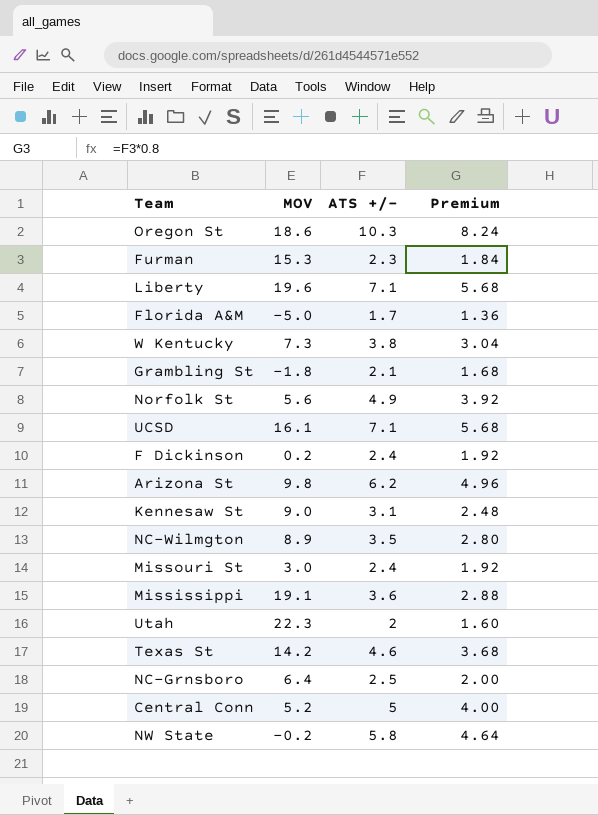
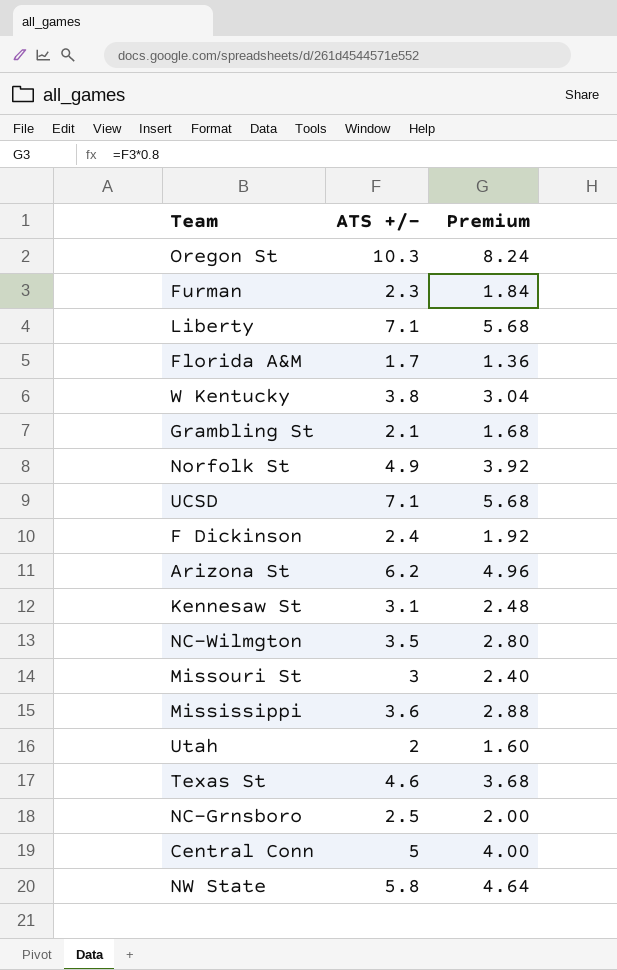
column MOV | position: 2 -> none
Missouri St | ATS +/-: 2.4 -> 3
Missouri St | Premium: 1.92 -> 2.40

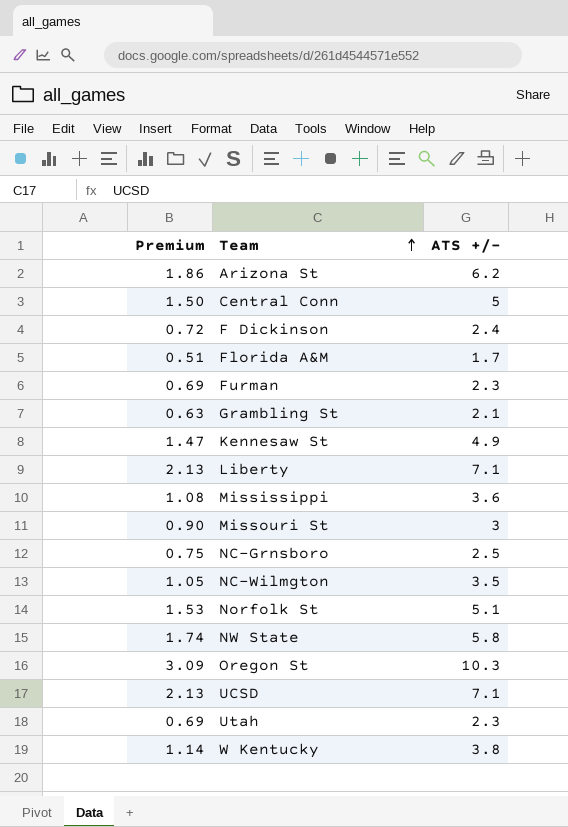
row order: none -> Team ascending
column Premium | formula: [ATS +/-] * 0.8 -> [ATS +/-] * 0.3
column Premium | position: 3 -> 1
row Texas St: 4.6 | 3.68 -> none
Kennesaw St | ATS +/-: 3.1 -> 4.9
Norfolk St | ATS +/-: 4.9 -> 5.1
Utah | ATS +/-: 2 -> 2.3

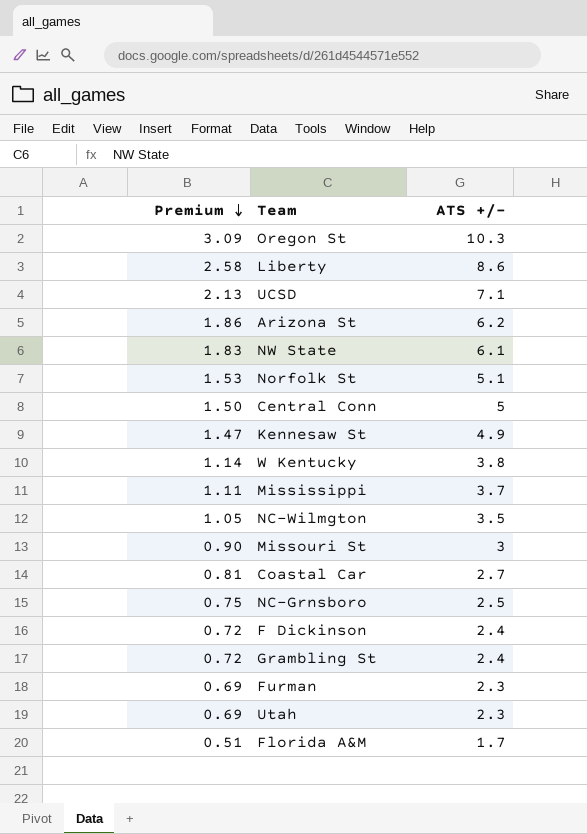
row order: Team ascending -> Premium descending
Liberty | Premium: 2.13 -> 2.58
Liberty | ATS +/-: 7.1 -> 8.6
NW State | Premium: 1.74 -> 1.83
NW State | ATS +/-: 5.8 -> 6.1
Mississippi | Premium: 1.08 -> 1.11
Mississippi | ATS +/-: 3.6 -> 3.7
row Coastal Car: none -> 0.81 | 2.7
Grambling St | Premium: 0.63 -> 0.72
Grambling St | ATS +/-: 2.1 -> 2.4

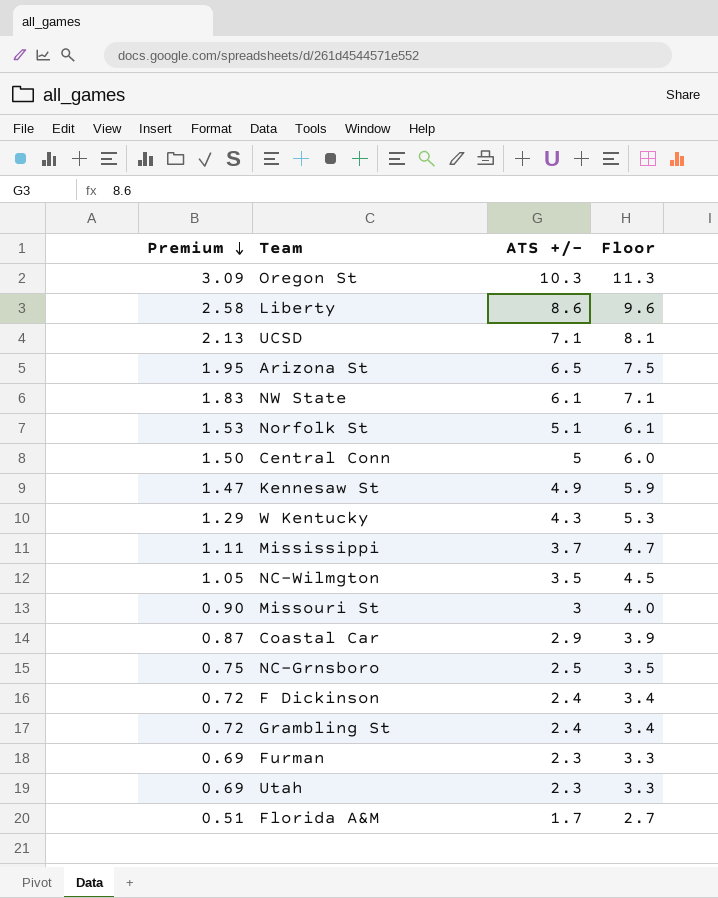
column Floor | formula: none -> [ATS +/-] + 1
Arizona St | Premium: 1.86 -> 1.95
Arizona St | ATS +/-: 6.2 -> 6.5
W Kentucky | Premium: 1.14 -> 1.29
W Kentucky | ATS +/-: 3.8 -> 4.3
Coastal Car | Premium: 0.81 -> 0.87
Coastal Car | ATS +/-: 2.7 -> 2.9

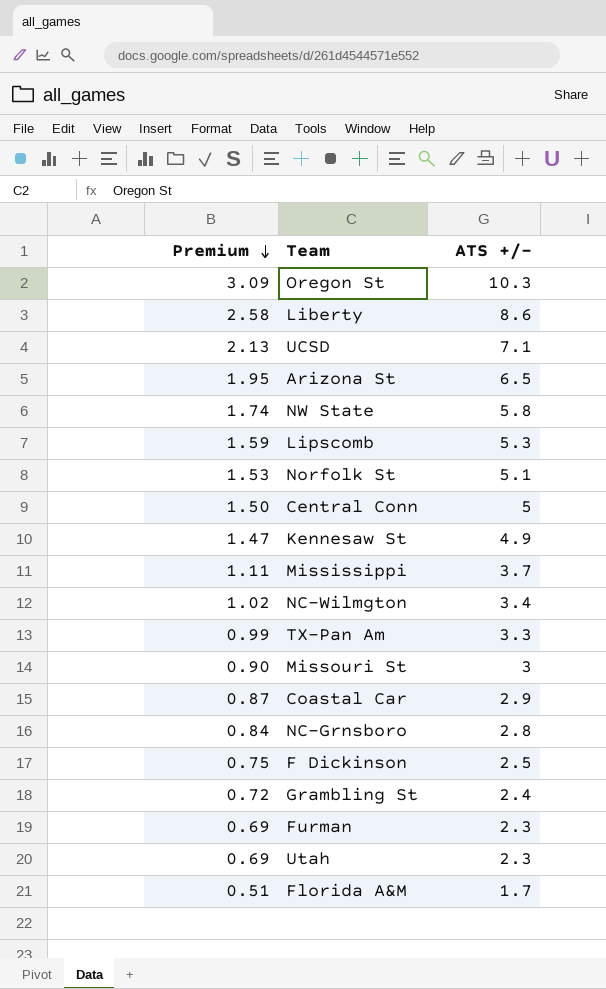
column Floor | formula: [ATS +/-] + 1 -> none
row W Kentucky: 1.29 | 4.3 | 5.3 -> none
NW State | Premium: 1.83 -> 1.74
NW State | ATS +/-: 6.1 -> 5.8
row Lipscomb: none -> 1.59 | 5.3
NC-Wilmgton | Premium: 1.05 -> 1.02
NC-Wilmgton | ATS +/-: 3.5 -> 3.4
row TX-Pan Am: none -> 0.99 | 3.3
NC-Grnsboro | Premium: 0.75 -> 0.84
NC-Grnsboro | ATS +/-: 2.5 -> 2.8
F Dickinson | Premium: 0.72 -> 0.75
F Dickinson | ATS +/-: 2.4 -> 2.5

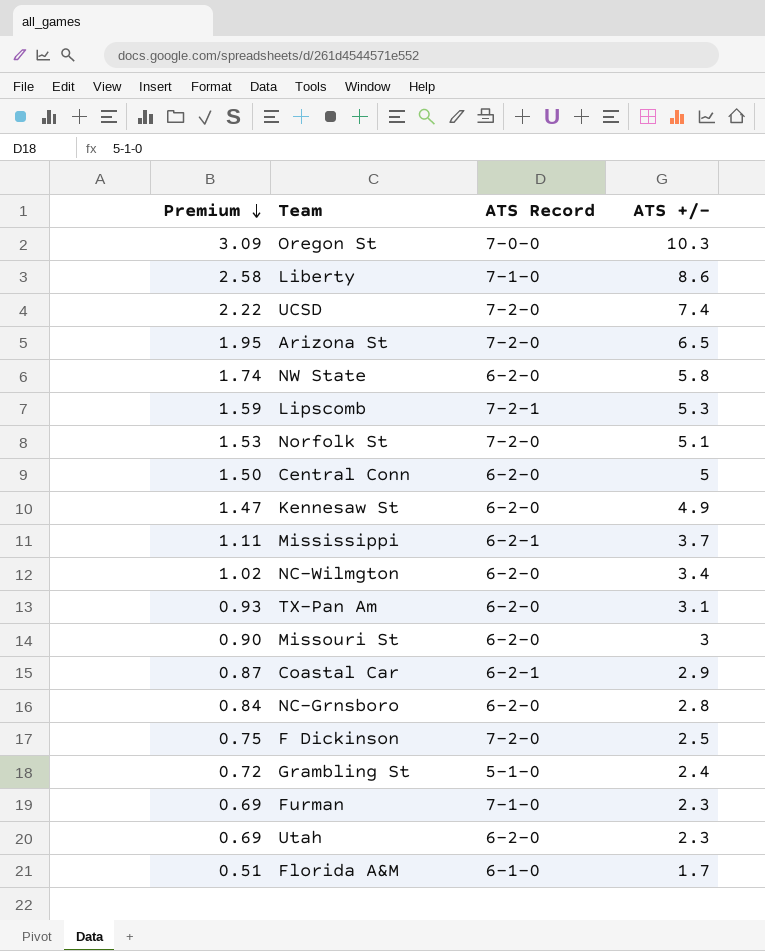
column ATS Record | position: none -> 3
UCSD | Premium: 2.13 -> 2.22
UCSD | ATS +/-: 7.1 -> 7.4
TX-Pan Am | Premium: 0.99 -> 0.93
TX-Pan Am | ATS +/-: 3.3 -> 3.1

